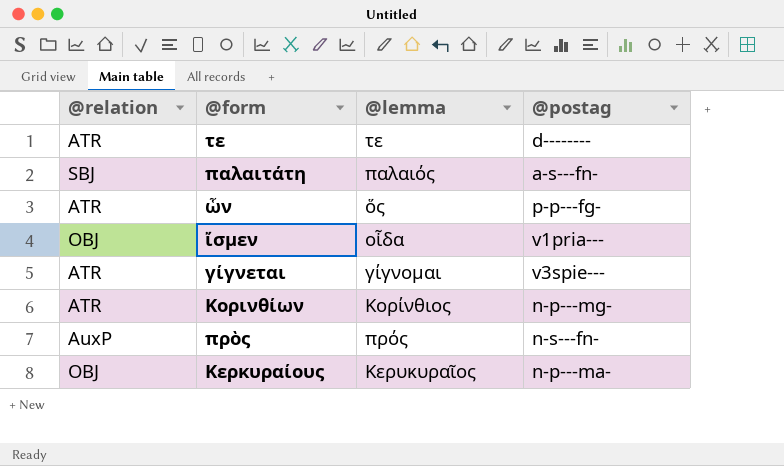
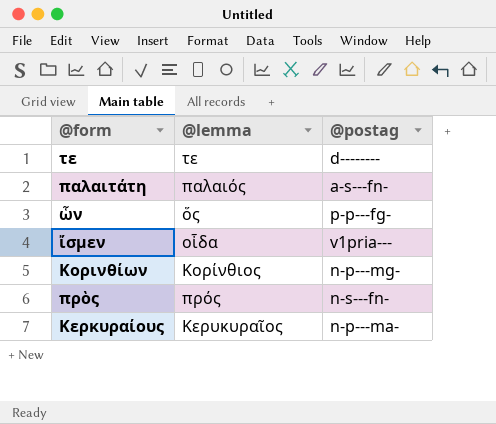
column @relation | position: 1 -> none
row γίγνεται: ATR | γίγνομαι | v3spie--- -> none

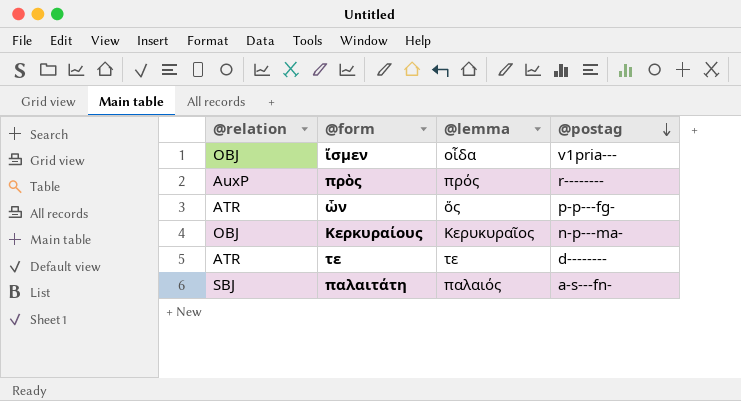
row order: none -> @postag descending
column @relation | position: none -> 1
row Κορινθίων: Κορίνθιος | n-p---mg- -> none
πρὸς | @postag: n-s---fn- -> r--------

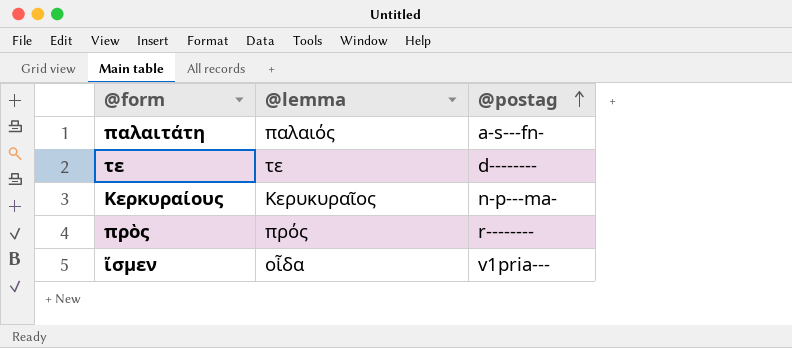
row order: @postag descending -> @postag ascending
column @relation | position: 1 -> none
row ὧν: ATR | ὅς | p-p---fg- -> none

